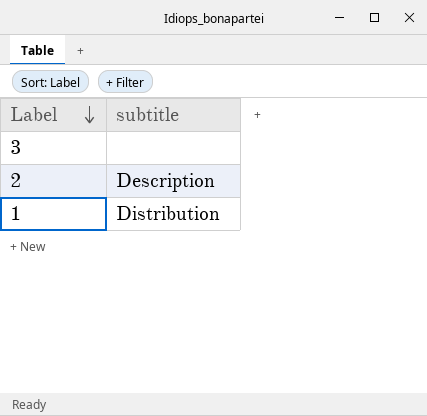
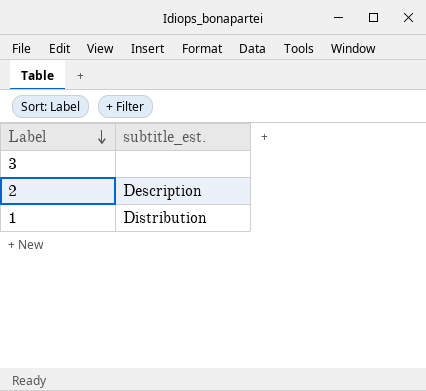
column name: subtitle -> subtitle_est.

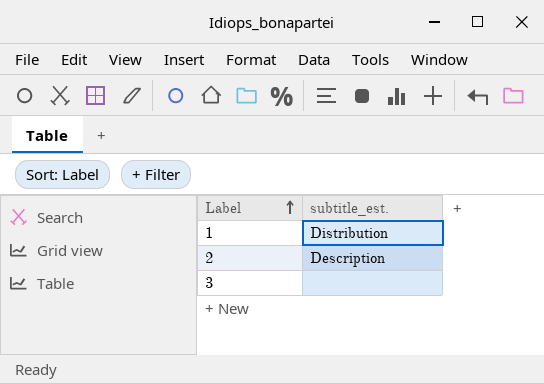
row order: Label descending -> Label ascending

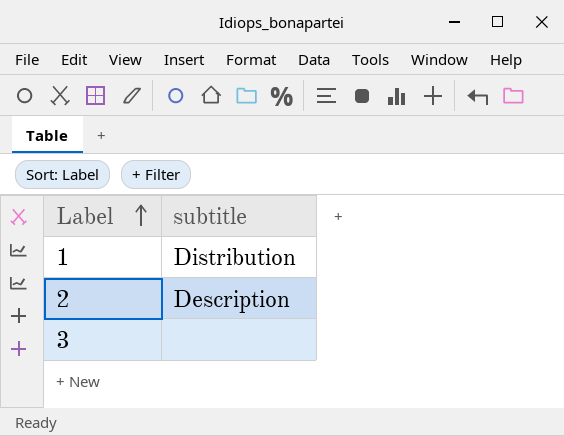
column name: subtitle_est. -> subtitle

